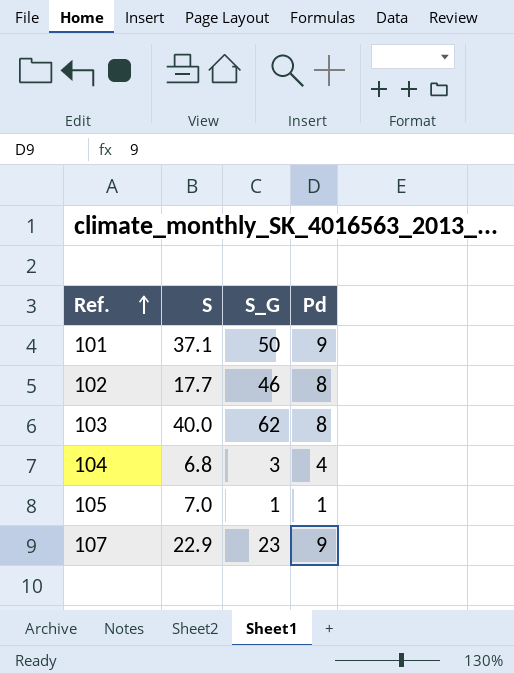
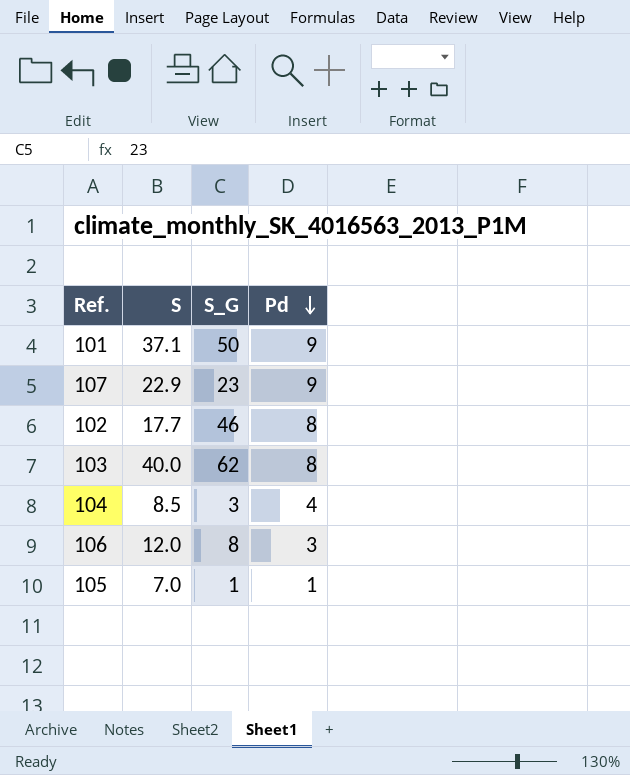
row order: Ref. ascending -> Pd descending
104 | S: 6.8 -> 8.5
row 106: none -> 12.0 | 8 | 3

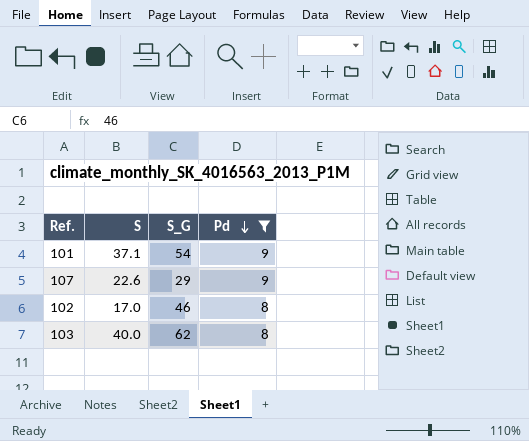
filter: none -> Pd >= 8
101 | S_G: 50 -> 54
107 | S: 22.9 -> 22.6
107 | S_G: 23 -> 29
102 | S: 17.7 -> 17.0

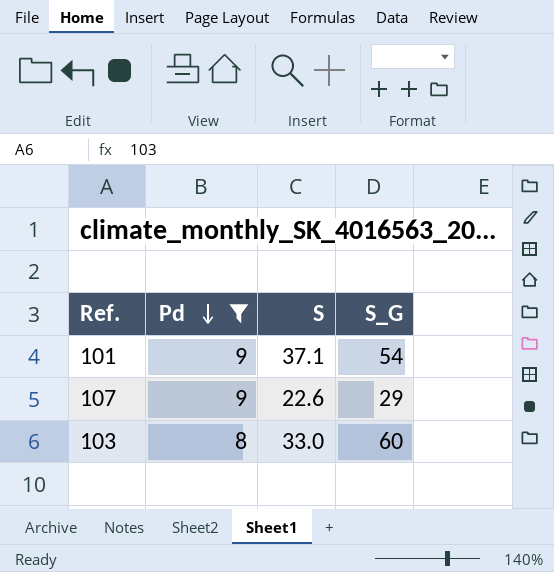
column Pd | position: 4 -> 2
row 102: 17.0 | 46 | 8 -> none
103 | S: 40.0 -> 33.0
103 | S_G: 62 -> 60

